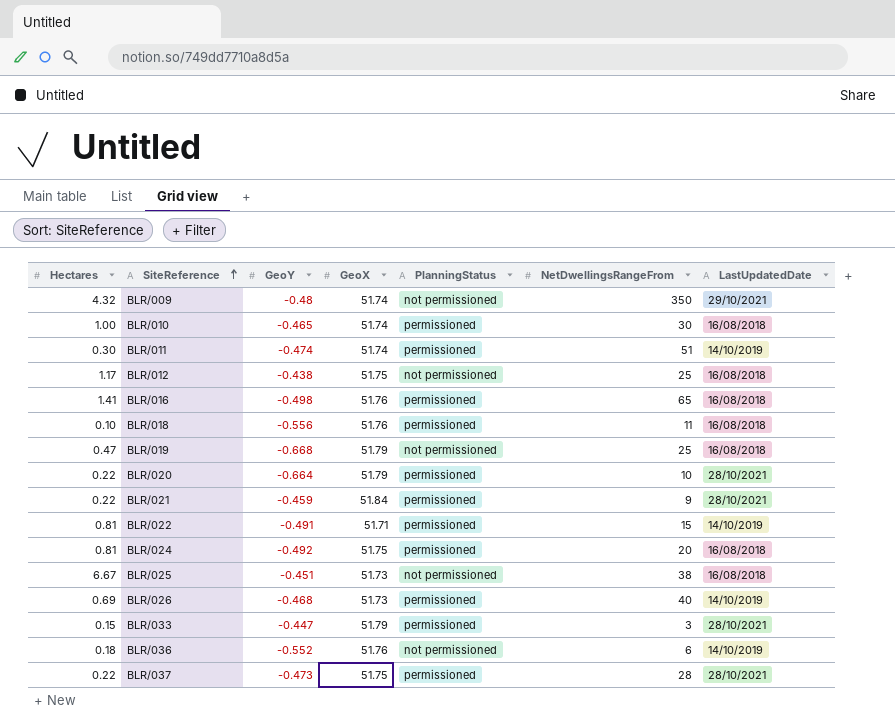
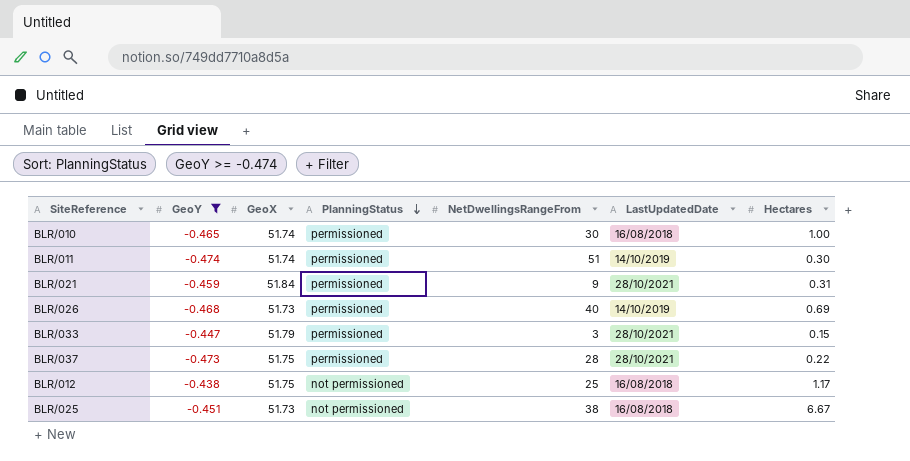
filter: none -> GeoY >= -0.474
row order: SiteReference ascending -> PlanningStatus descending
column Hectares | position: 1 -> 7
BLR/021 | Hectares: 0.22 -> 0.31

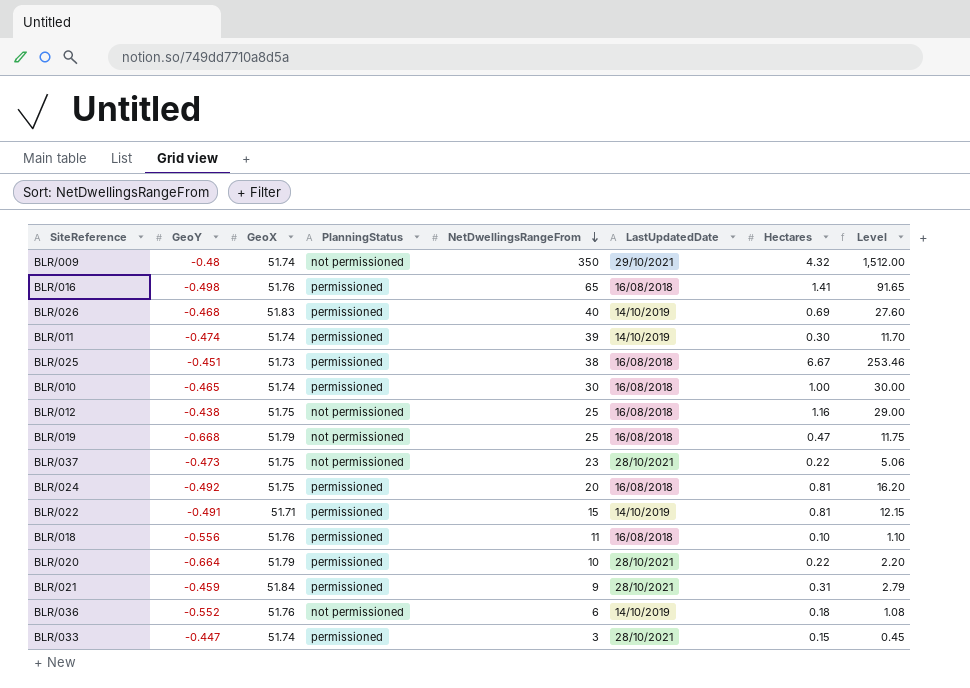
filter: GeoY >= -0.474 -> none
row order: PlanningStatus descending -> NetDwellingsRangeFrom descending
column Level | formula: none -> [NetDwellingsRangeFrom] * [Hectares]
BLR/026 | GeoX: 51.73 -> 51.83
BLR/011 | NetDwellingsRangeFrom: 51 -> 39
BLR/025 | PlanningStatus: not permissioned -> permissioned
BLR/012 | Hectares: 1.17 -> 1.16
BLR/037 | PlanningStatus: permissioned -> not permissioned
BLR/037 | NetDwellingsRangeFrom: 28 -> 23
BLR/033 | GeoX: 51.79 -> 51.74

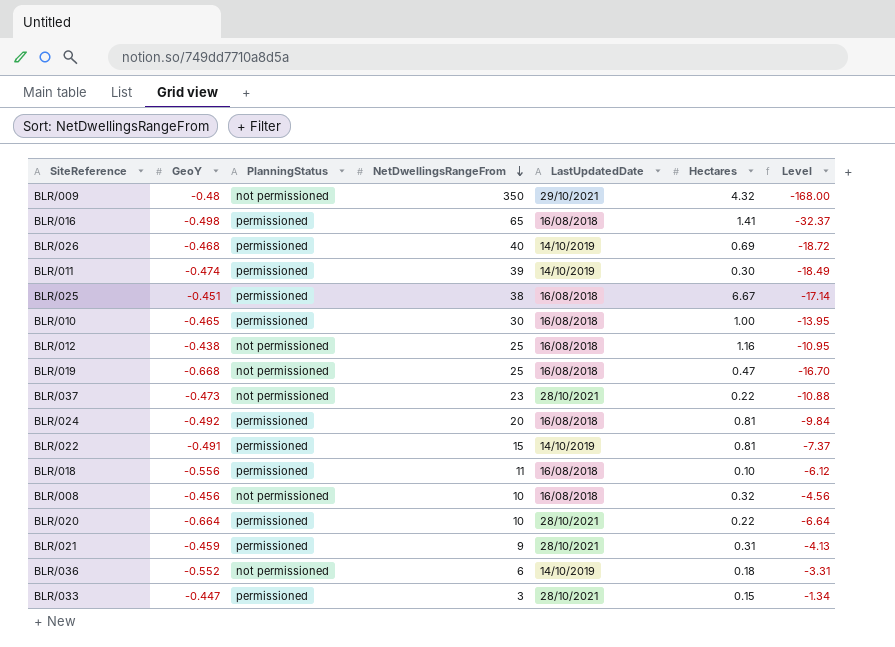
column GeoX | position: 3 -> none
column Level | formula: [NetDwellingsRangeFrom] * [Hectares] -> [GeoY] * [NetDwellingsRangeFrom]
row BLR/008: none -> -0.456 | not permissioned | 10 | 16/08/2018 | 0.32 | -4.56

